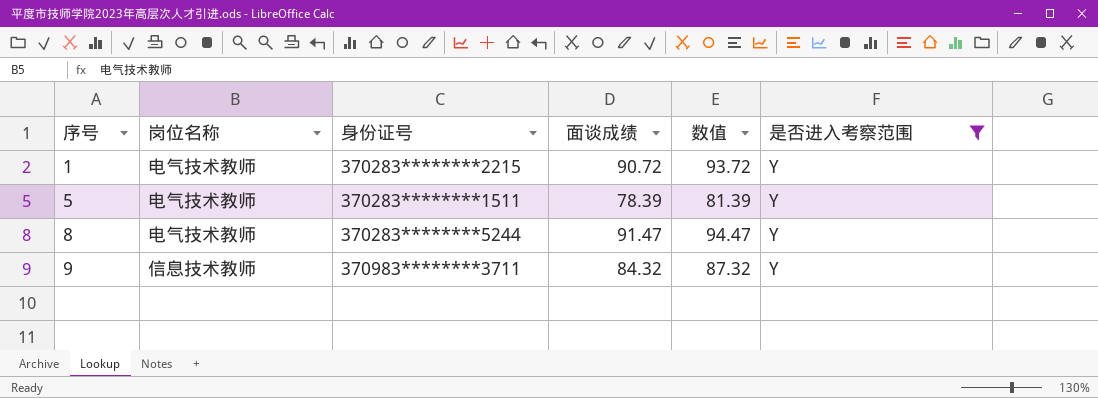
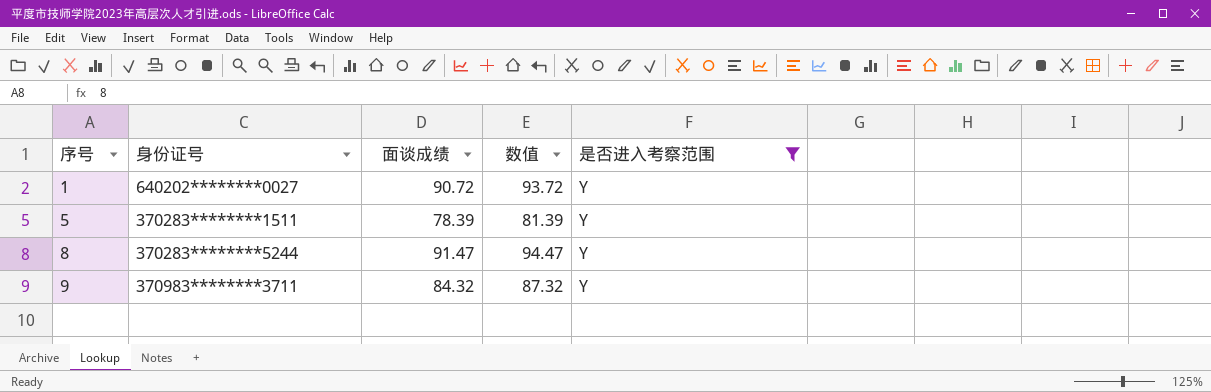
column 岗位名称 | position: 2 -> none
1 | 身份证号: 370283********2215 -> 640202********0027

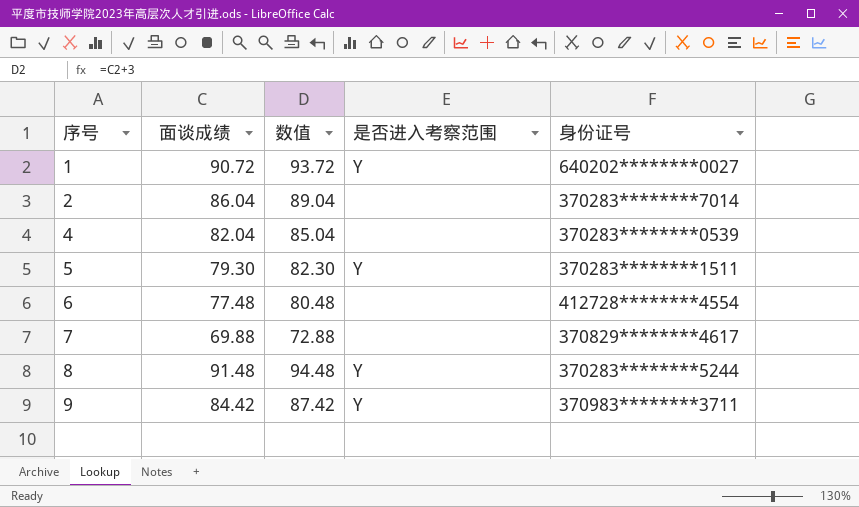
filter: 是否进入考察范围 = Y -> none
column 身份证号 | position: 2 -> 5
5 | 面谈成绩: 78.39 -> 79.30
5 | 数值: 81.39 -> 82.30
8 | 面谈成绩: 91.47 -> 91.48
8 | 数值: 94.47 -> 94.48
9 | 面谈成绩: 84.32 -> 84.42
9 | 数值: 87.32 -> 87.42

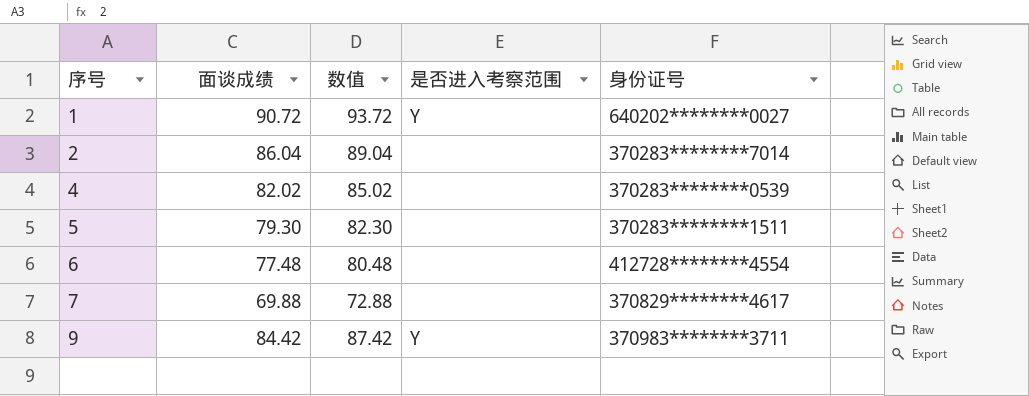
row 8: 91.48 | 94.48 | Y | 370283********5244 -> none
4 | 面谈成绩: 82.04 -> 82.02
4 | 数值: 85.04 -> 85.02
5 | 是否进入考察范围: Y -> none

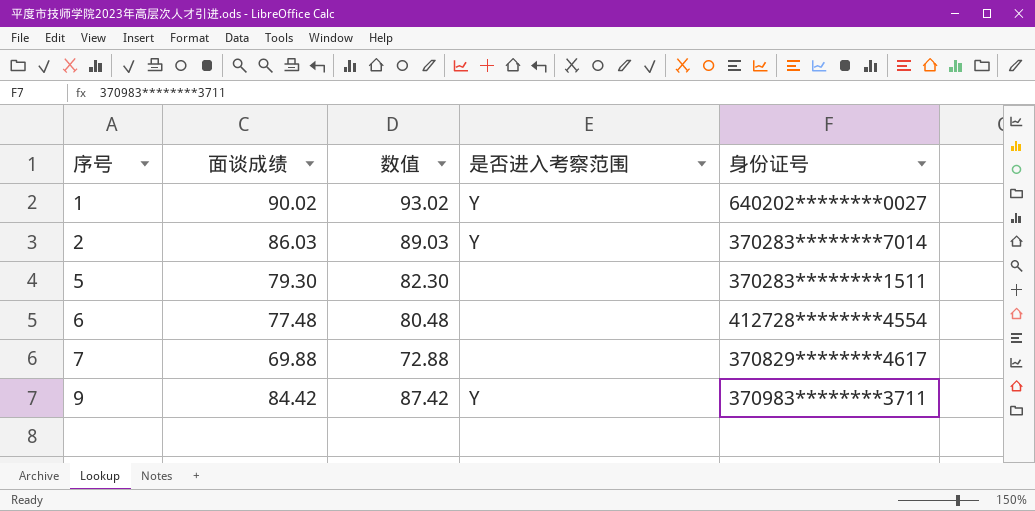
row 4: 82.02 | 85.02 | none | 370283********0539 -> none
1 | 面谈成绩: 90.72 -> 90.02
1 | 数值: 93.72 -> 93.02
2 | 面谈成绩: 86.04 -> 86.03
2 | 数值: 89.04 -> 89.03
2 | 是否进入考察范围: none -> Y

